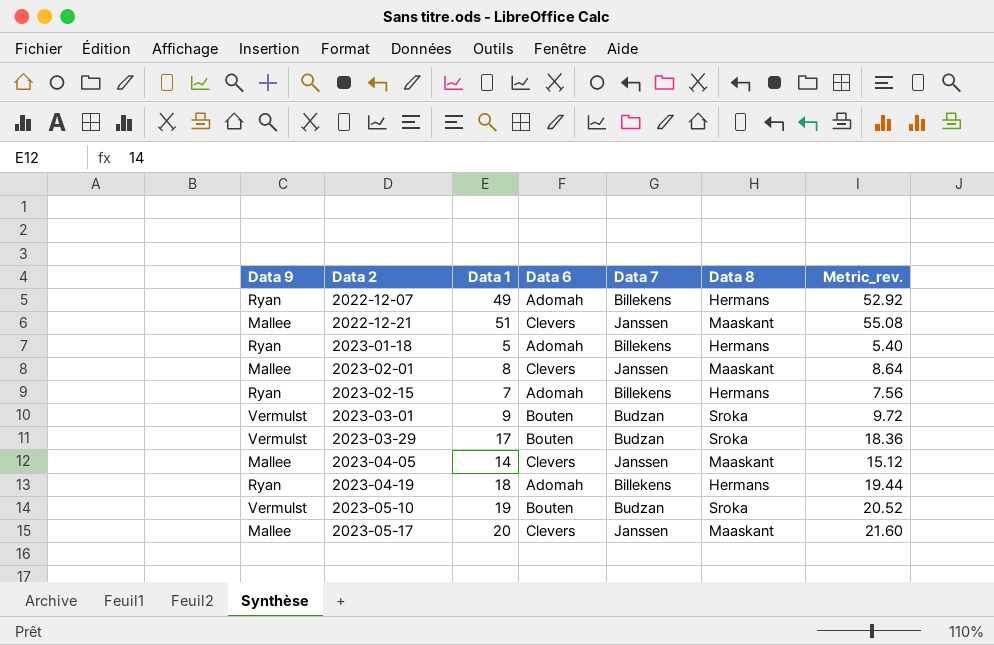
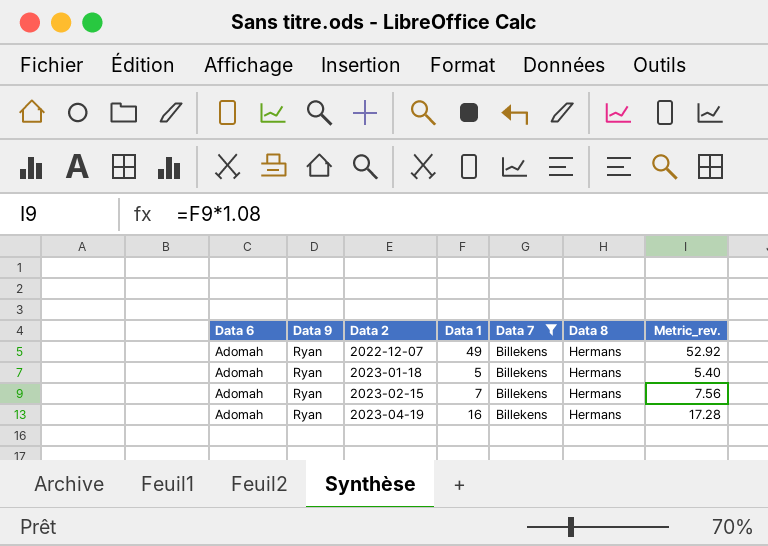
filter: none -> Data 7 = Billekens
column Data 6 | position: 4 -> 1
2023-04-19 | Data 1: 18 -> 16
2023-04-19 | Metric_rev.: 19.44 -> 17.28

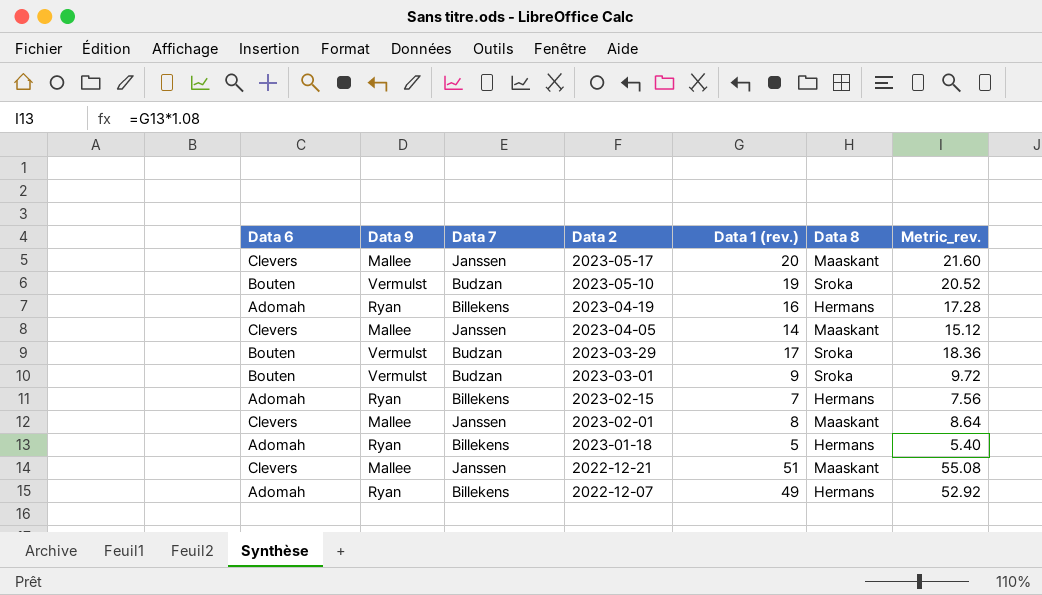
filter: Data 7 = Billekens -> none
row order: Data 2 ascending -> Data 2 descending
column Data 7 | position: 5 -> 3
column name: Data 1 -> Data 1 (rev.)

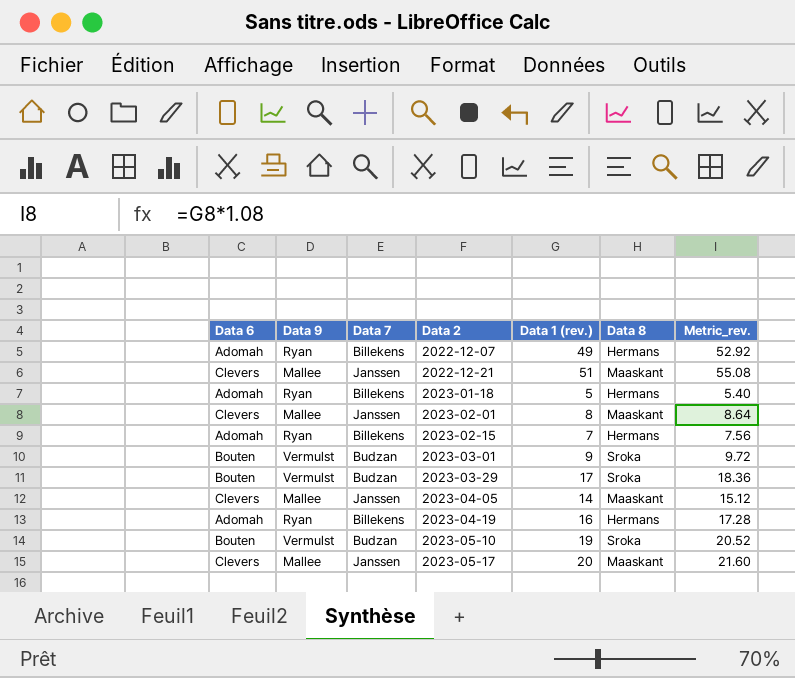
row order: Data 2 descending -> Data 2 ascending

